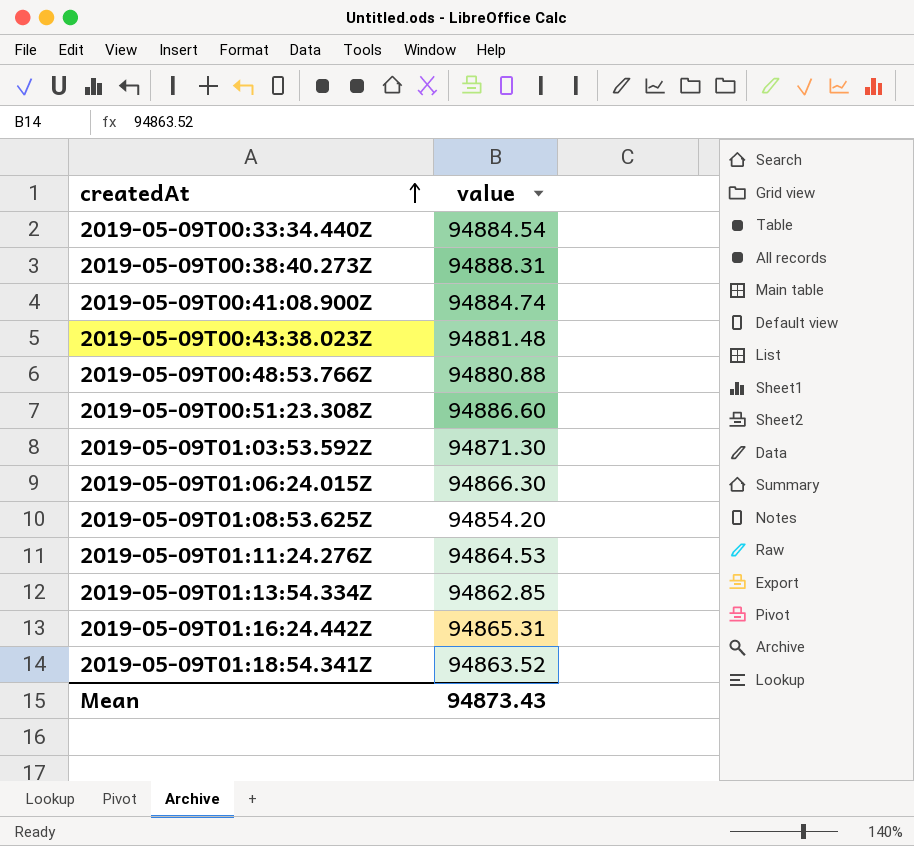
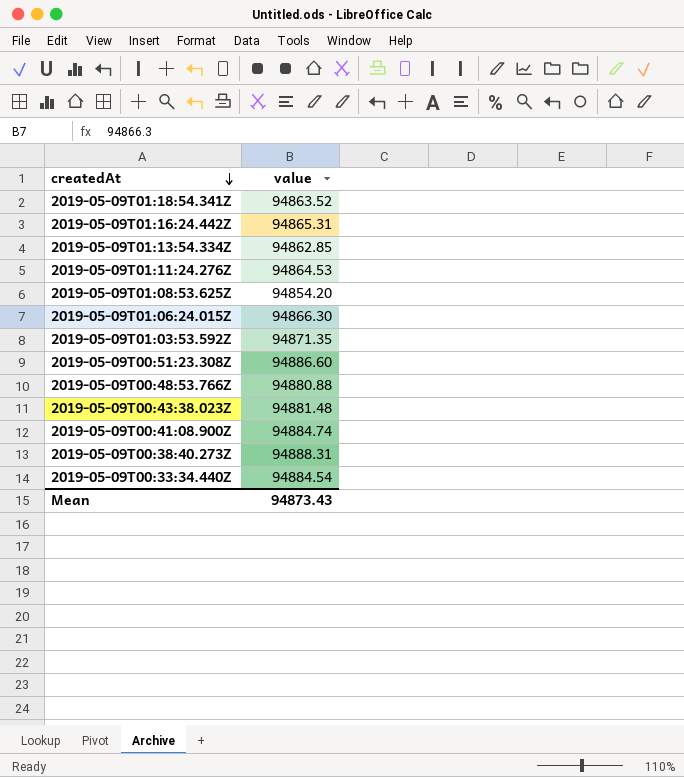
row order: createdAt ascending -> createdAt descending
2019-05-09T01:03:53.592Z | value: 94871.30 -> 94871.35

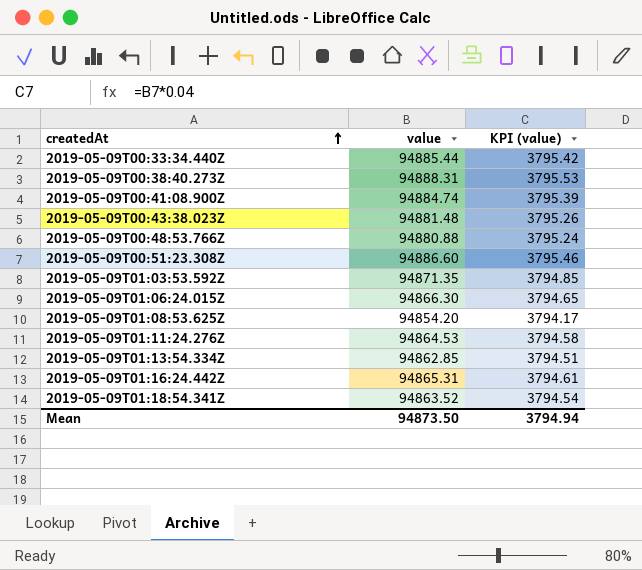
row order: createdAt descending -> createdAt ascending
column KPI (value) | formula: none -> [value] * 0.04
2019-05-09T00:33:34.440Z | value: 94884.54 -> 94885.44
Mean | value: 94873.43 -> 94873.50

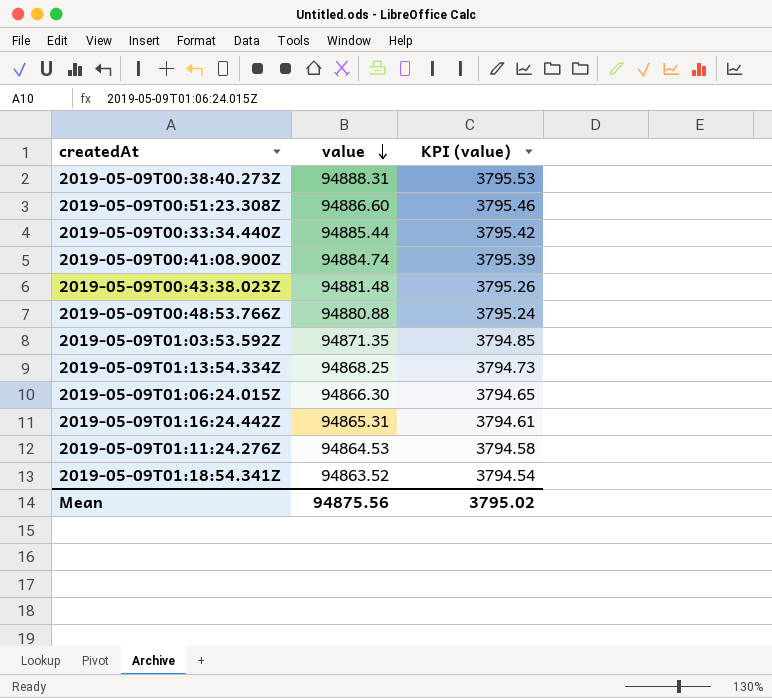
row order: createdAt ascending -> value descending
row 2019-05-09T01:08:53.625Z: 94854.20 | 3794.17 -> none
2019-05-09T01:13:54.334Z | value: 94862.85 -> 94868.25
2019-05-09T01:13:54.334Z | KPI (value): 3794.51 -> 3794.73
Mean | value: 94873.50 -> 94875.56
Mean | KPI (value): 3794.94 -> 3795.02

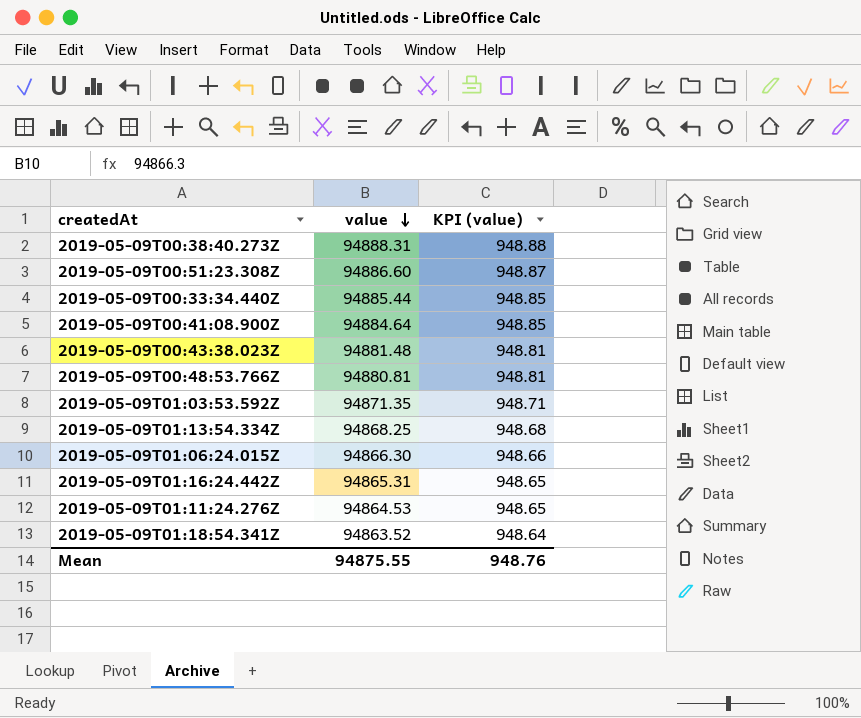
column KPI (value) | formula: [value] * 0.04 -> [value] * 0.01
2019-05-09T00:41:08.900Z | value: 94884.74 -> 94884.64
2019-05-09T00:48:53.766Z | value: 94880.88 -> 94880.81
Mean | value: 94875.56 -> 94875.55
Mean | KPI (value): 3795.02 -> 948.76

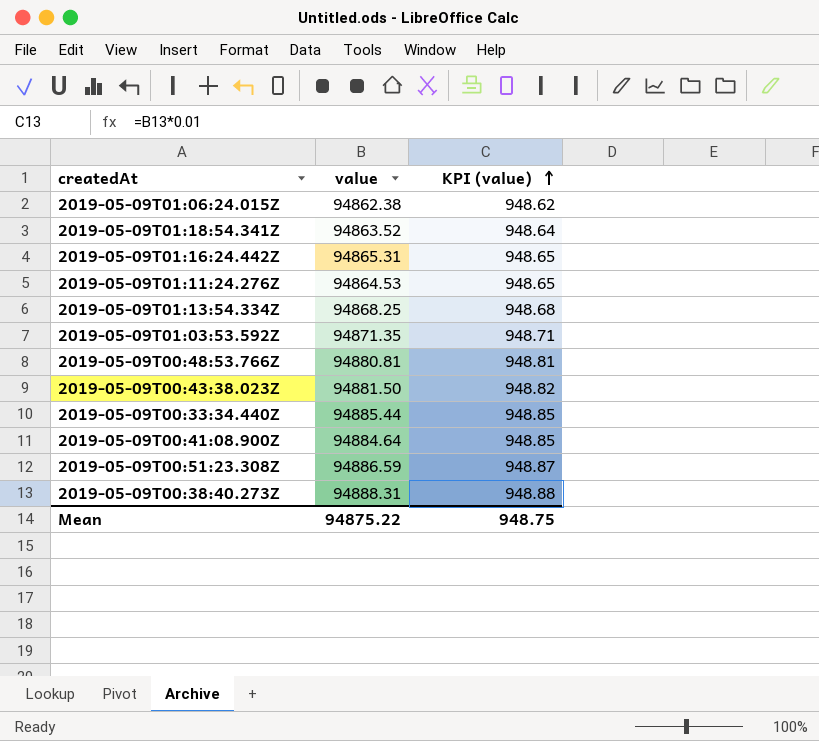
row order: value descending -> KPI (value) ascending
2019-05-09T01:06:24.015Z | value: 94866.30 -> 94862.38
2019-05-09T01:06:24.015Z | KPI (value): 948.66 -> 948.62
2019-05-09T00:43:38.023Z | value: 94881.48 -> 94881.50
2019-05-09T00:43:38.023Z | KPI (value): 948.81 -> 948.82
2019-05-09T00:51:23.308Z | value: 94886.60 -> 94886.59
Mean | value: 94875.55 -> 94875.22
Mean | KPI (value): 948.76 -> 948.75

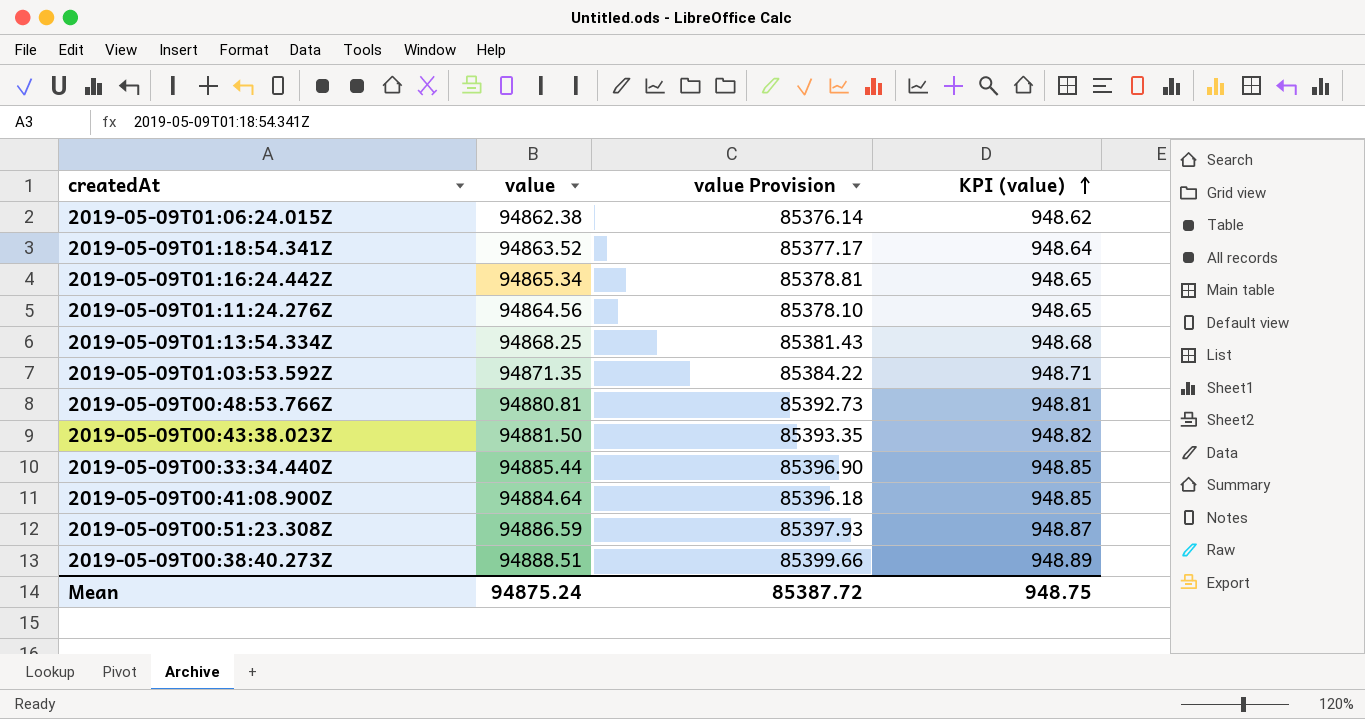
column value Provision | formula: none -> [value] * 0.9
2019-05-09T01:16:24.442Z | value: 94865.31 -> 94865.34
2019-05-09T01:11:24.276Z | value: 94864.53 -> 94864.56
2019-05-09T00:38:40.273Z | value: 94888.31 -> 94888.51
2019-05-09T00:38:40.273Z | KPI (value): 948.88 -> 948.89
Mean | value: 94875.22 -> 94875.24

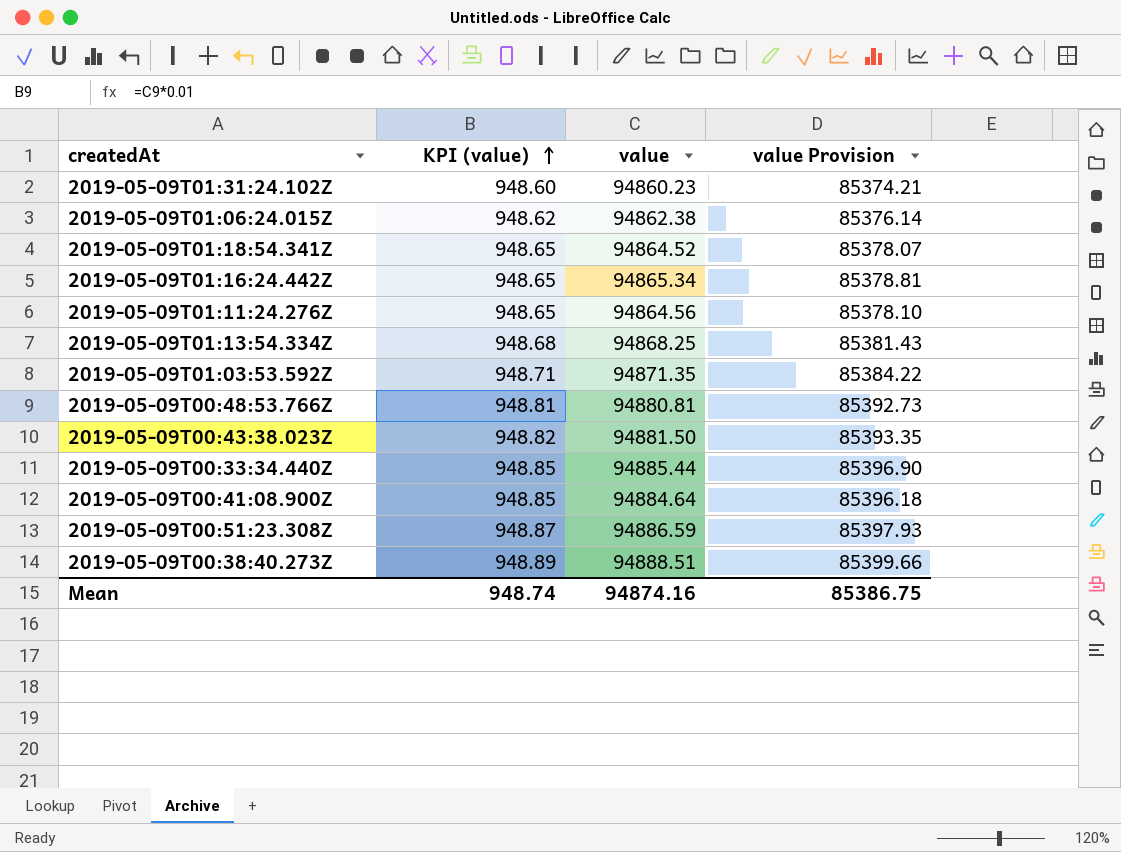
column KPI (value) | position: 4 -> 2
row 2019-05-09T01:31:24.102Z: none -> 948.60 | 94860.23 | 85374.21
2019-05-09T01:18:54.341Z | KPI (value): 948.64 -> 948.65
2019-05-09T01:18:54.341Z | value: 94863.52 -> 94864.52
2019-05-09T01:18:54.341Z | value Provision: 85377.17 -> 85378.07
Mean | KPI (value): 948.75 -> 948.74
Mean | value: 94875.24 -> 94874.16
Mean | value Provision: 85387.72 -> 85386.75

